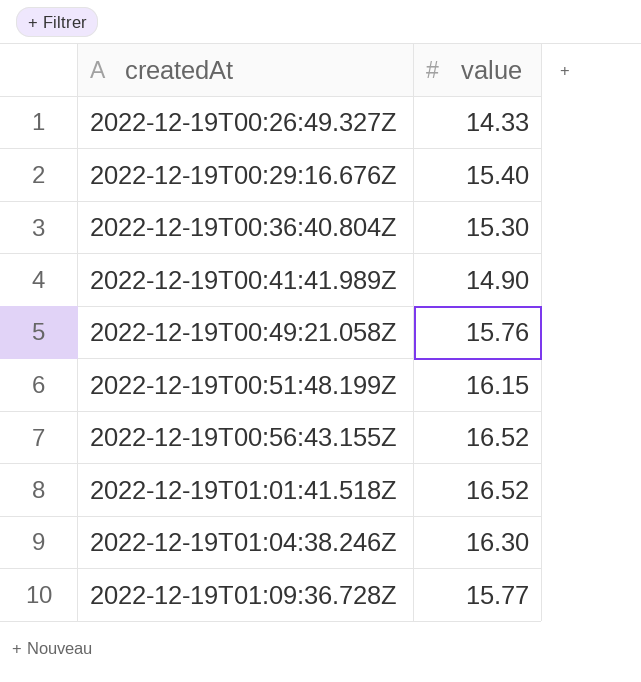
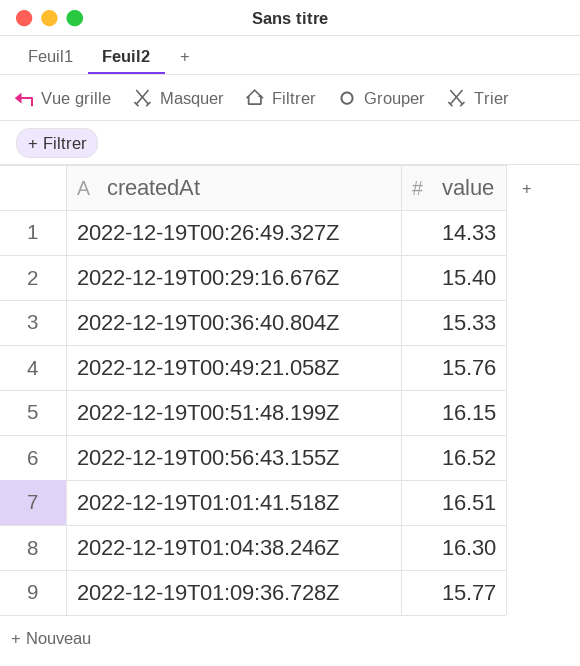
row 2022-12-19T00:41:41.989Z: 14.90 -> none
2022-12-19T00:36:40.804Z | value: 15.30 -> 15.33
2022-12-19T01:01:41.518Z | value: 16.52 -> 16.51

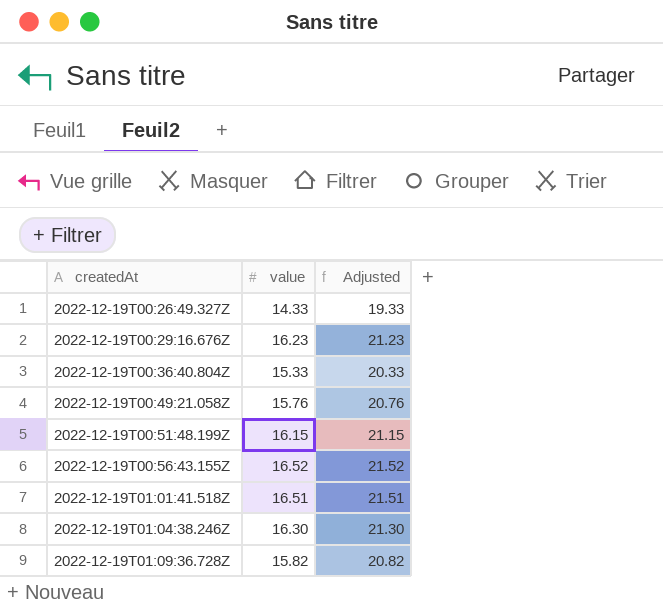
column Adjusted | formula: none -> [value] + 5
2022-12-19T00:29:16.676Z | value: 15.40 -> 16.23
2022-12-19T01:09:36.728Z | value: 15.77 -> 15.82

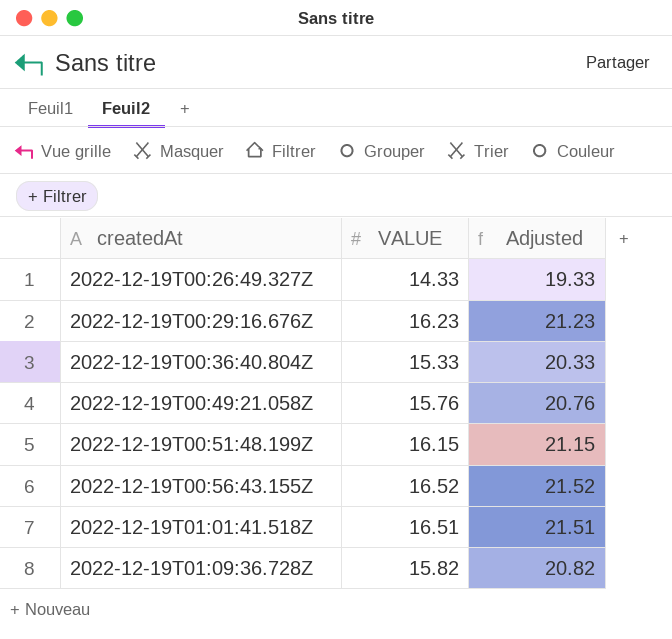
column name: value -> VALUE
row 2022-12-19T01:04:38.246Z: 16.30 | 21.30 -> none

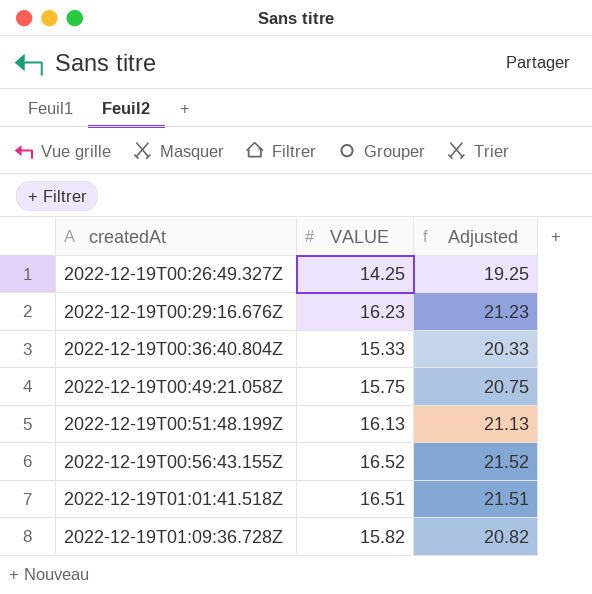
2022-12-19T00:26:49.327Z | VALUE: 14.33 -> 14.25
2022-12-19T00:26:49.327Z | Adjusted: 19.33 -> 19.25
2022-12-19T00:49:21.058Z | VALUE: 15.76 -> 15.75
2022-12-19T00:49:21.058Z | Adjusted: 20.76 -> 20.75
2022-12-19T00:51:48.199Z | VALUE: 16.15 -> 16.13
2022-12-19T00:51:48.199Z | Adjusted: 21.15 -> 21.13

